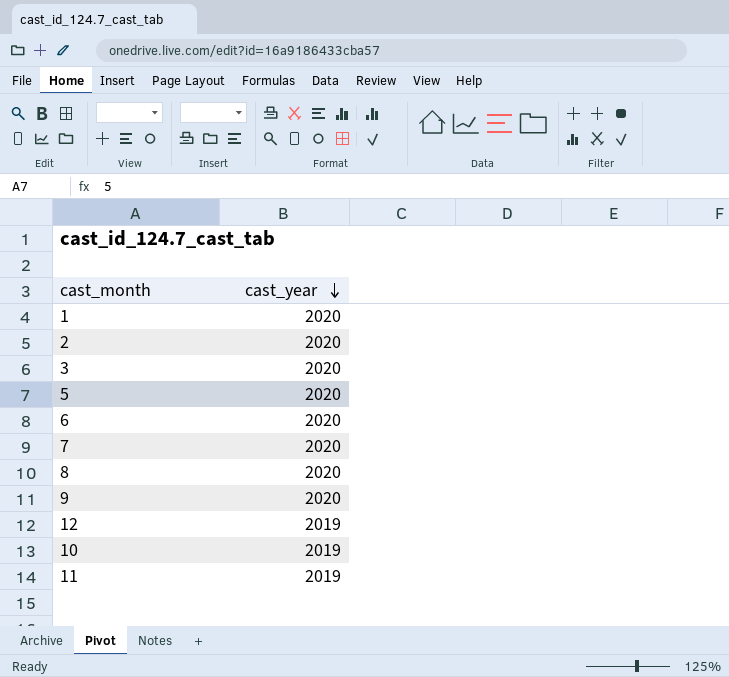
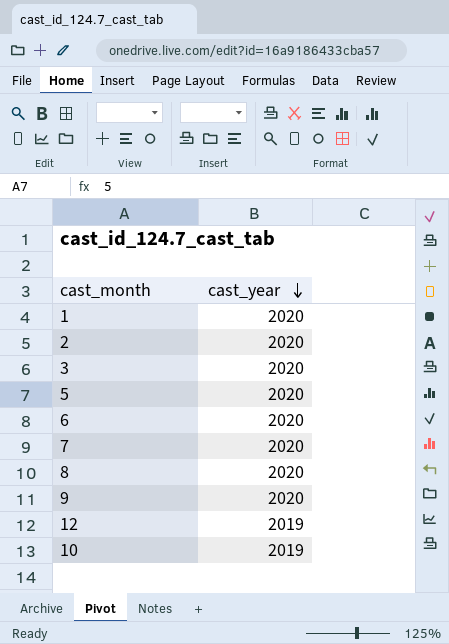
row 11: 2019 -> none

